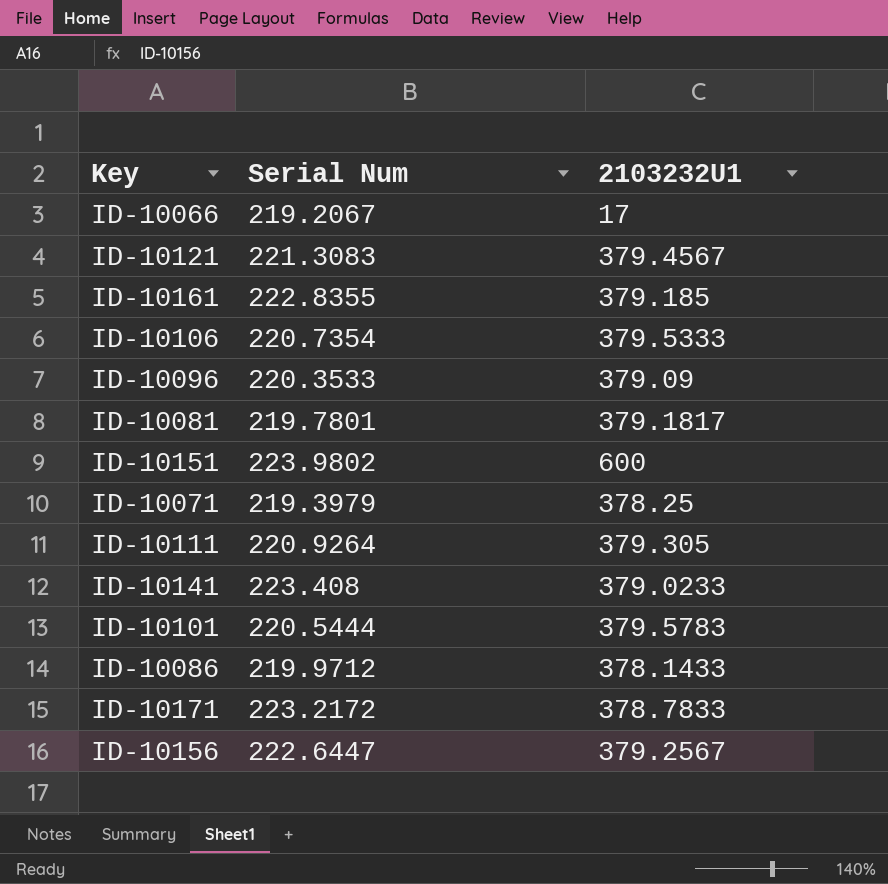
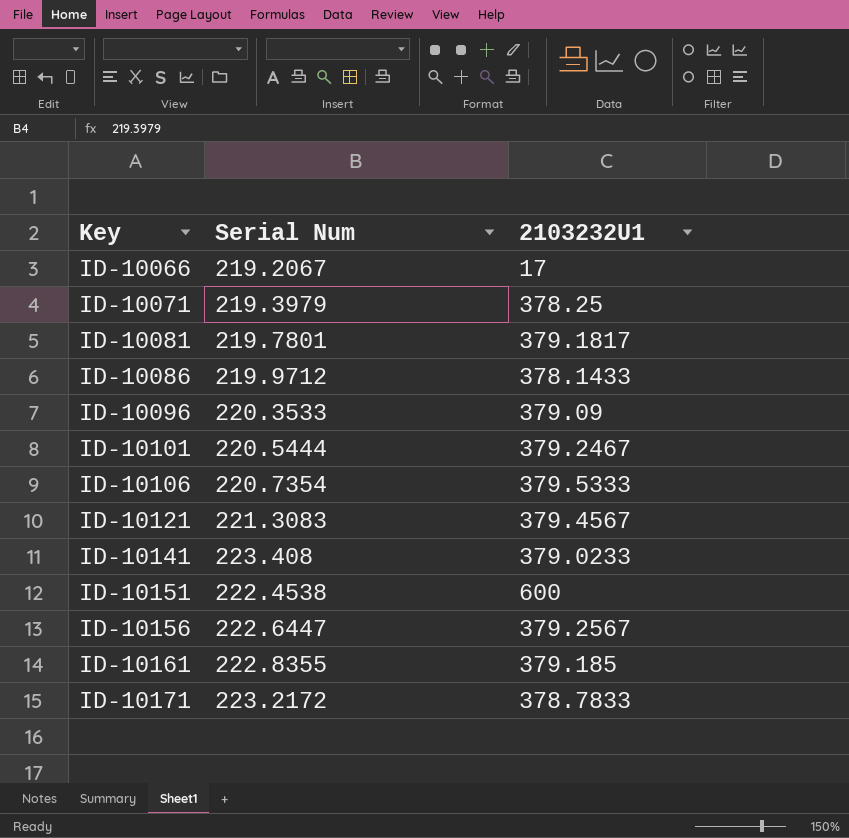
row order: none -> Key ascending
row ID-10111: 220.9264 | 379.305 -> none
ID-10101 | 2103232U1: 379.5783 -> 379.2467
ID-10151 | Serial Num: 223.9802 -> 222.4538

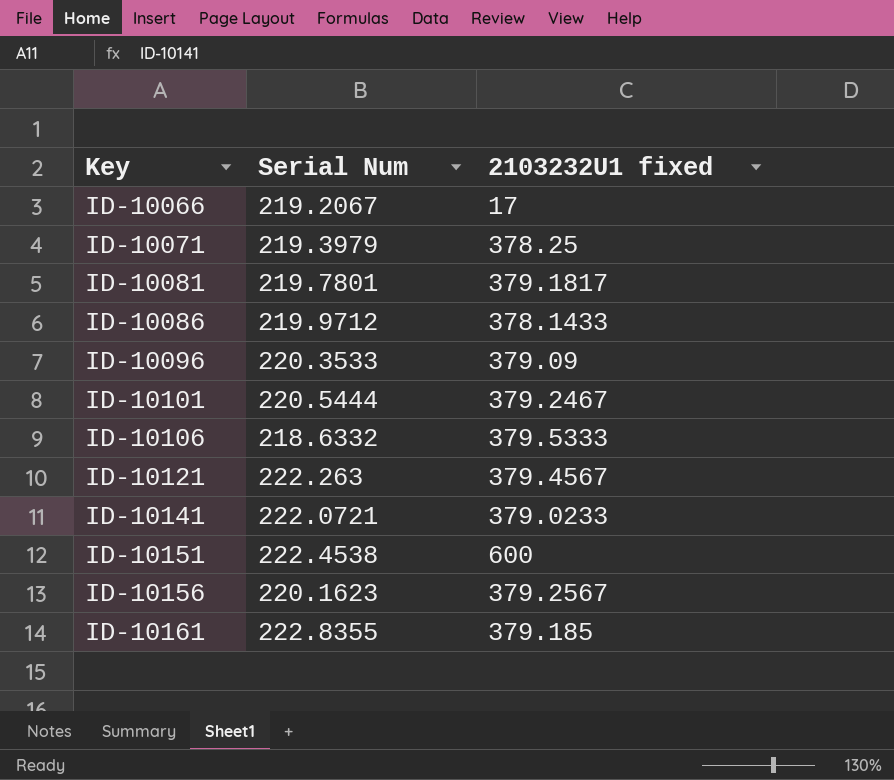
column name: 2103232U1 -> 2103232U1 fixed
row ID-10171: 223.2172 | 378.7833 -> none
ID-10106 | Serial Num: 220.7354 -> 218.6332
ID-10121 | Serial Num: 221.3083 -> 222.263
ID-10141 | Serial Num: 223.408 -> 222.0721
ID-10156 | Serial Num: 222.6447 -> 220.1623

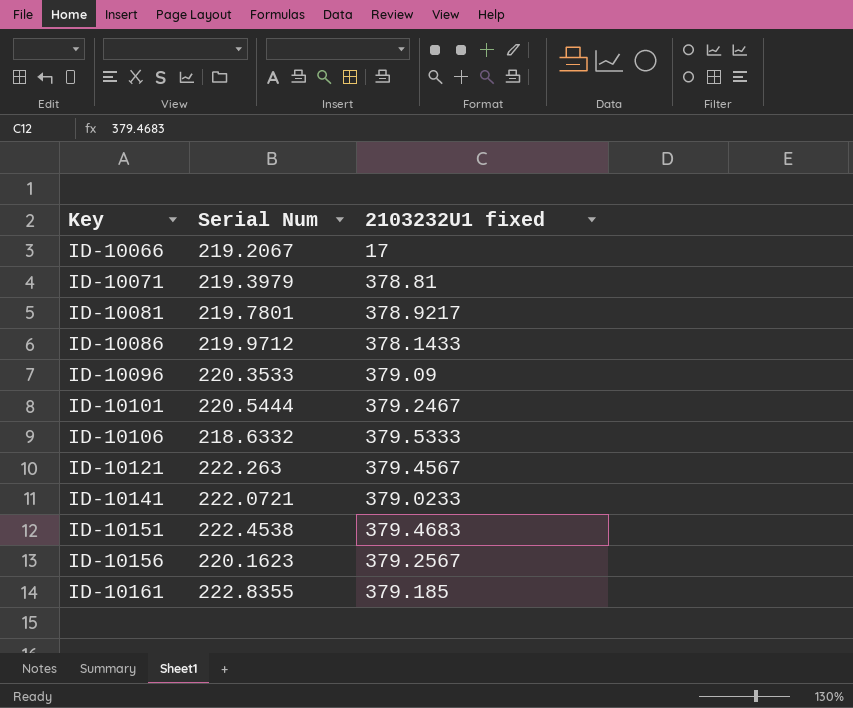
ID-10071 | 2103232U1 fixed: 378.25 -> 378.81
ID-10081 | 2103232U1 fixed: 379.1817 -> 378.9217
ID-10151 | 2103232U1 fixed: 600 -> 379.4683

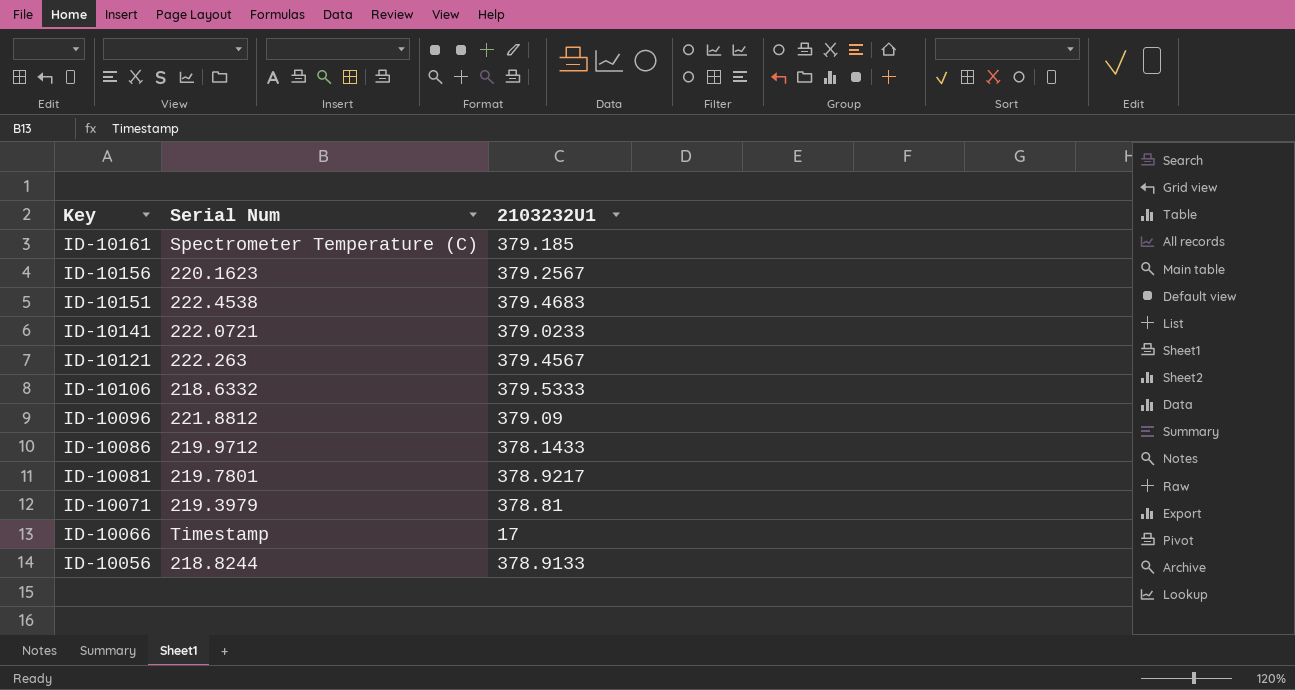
row order: Key ascending -> Key descending
column name: 2103232U1 fixed -> 2103232U1
row ID-10101: 220.5444 | 379.2467 -> none
ID-10161 | Serial Num: 222.8355 -> Spectrometer Temperature (C)
ID-10096 | Serial Num: 220.3533 -> 221.8812
ID-10066 | Serial Num: 219.2067 -> Timestamp
row ID-10056: none -> 218.8244 | 378.9133

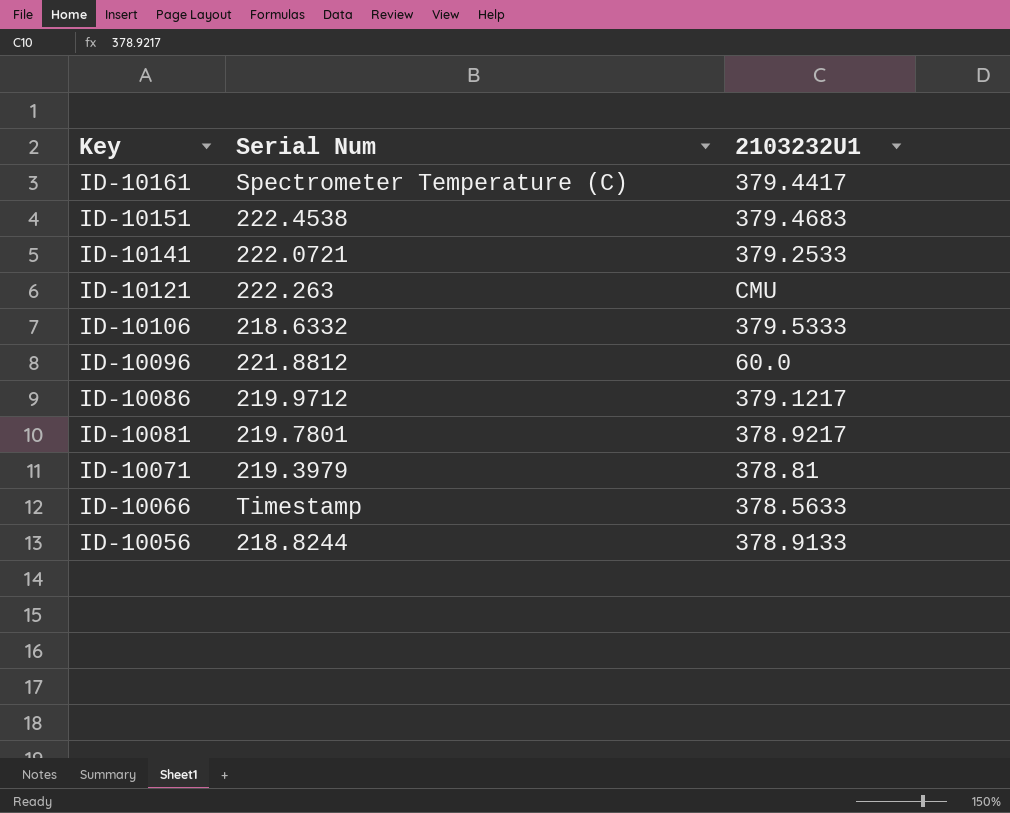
row ID-10156: 220.1623 | 379.2567 -> none
ID-10161 | 2103232U1: 379.185 -> 379.4417
ID-10141 | 2103232U1: 379.0233 -> 379.2533
ID-10121 | 2103232U1: 379.4567 -> CMU
ID-10096 | 2103232U1: 379.09 -> 60.0
ID-10086 | 2103232U1: 378.1433 -> 379.1217
ID-10066 | 2103232U1: 17 -> 378.5633

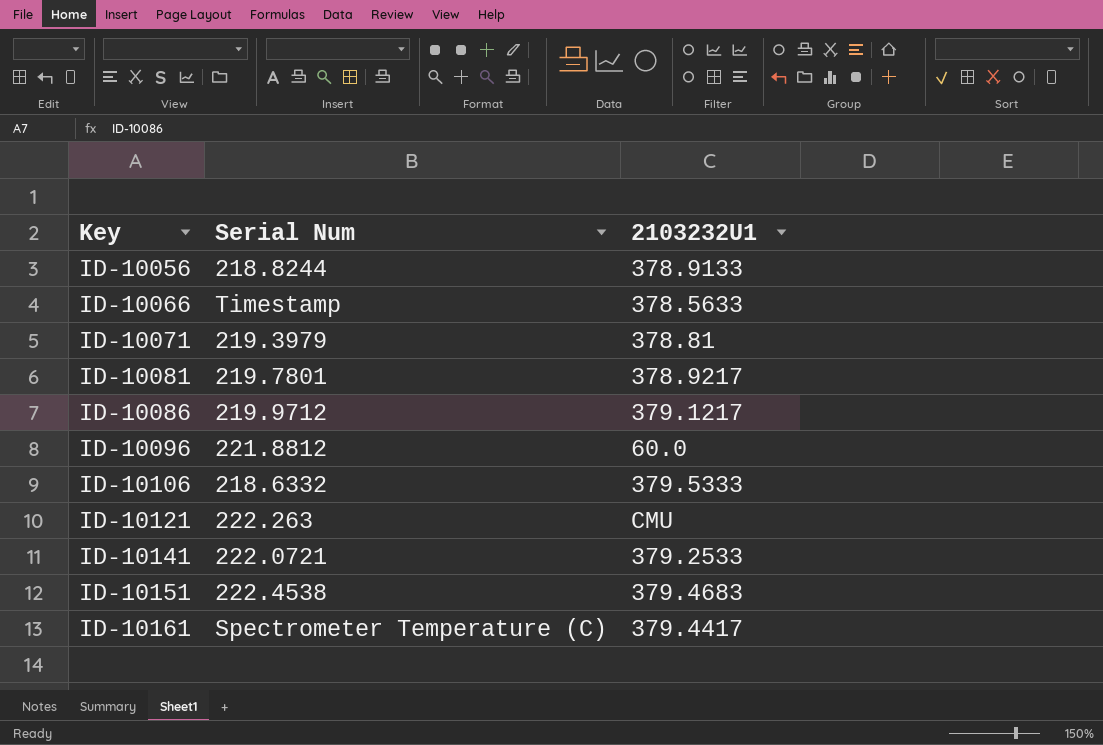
row order: Key descending -> Key ascending

